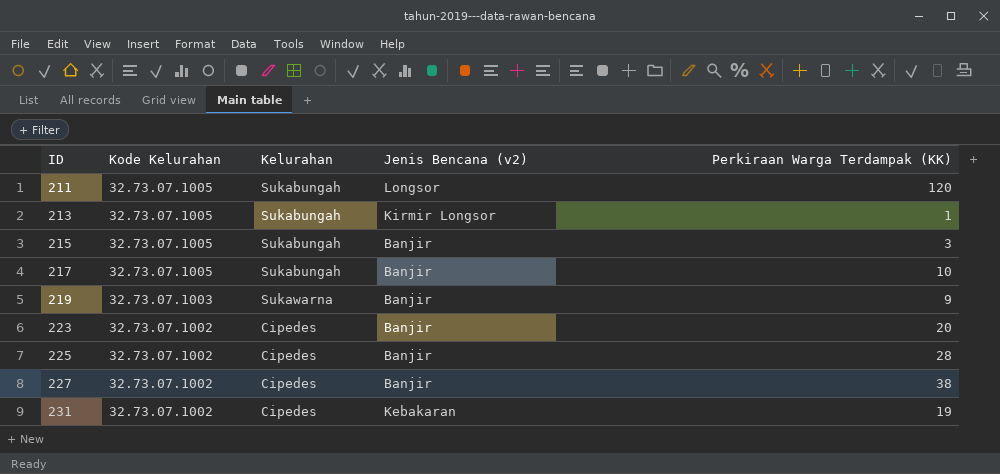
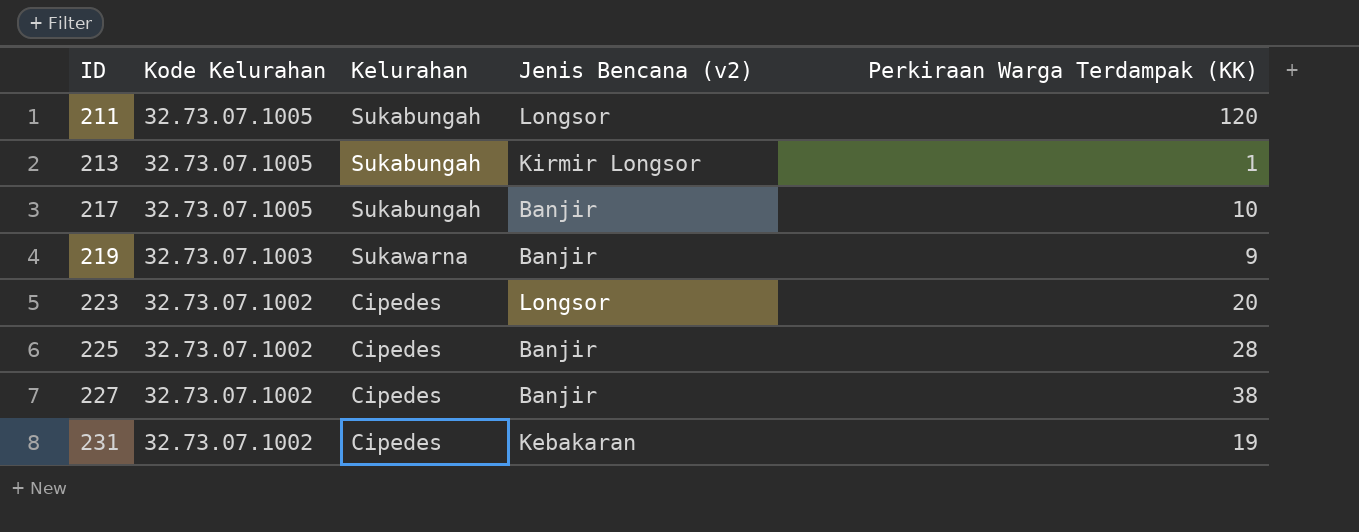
row 215: 32.73.07.1005 | Sukabungah | Banjir | 3 -> none
223 | Jenis Bencana (v2): Banjir -> Longsor

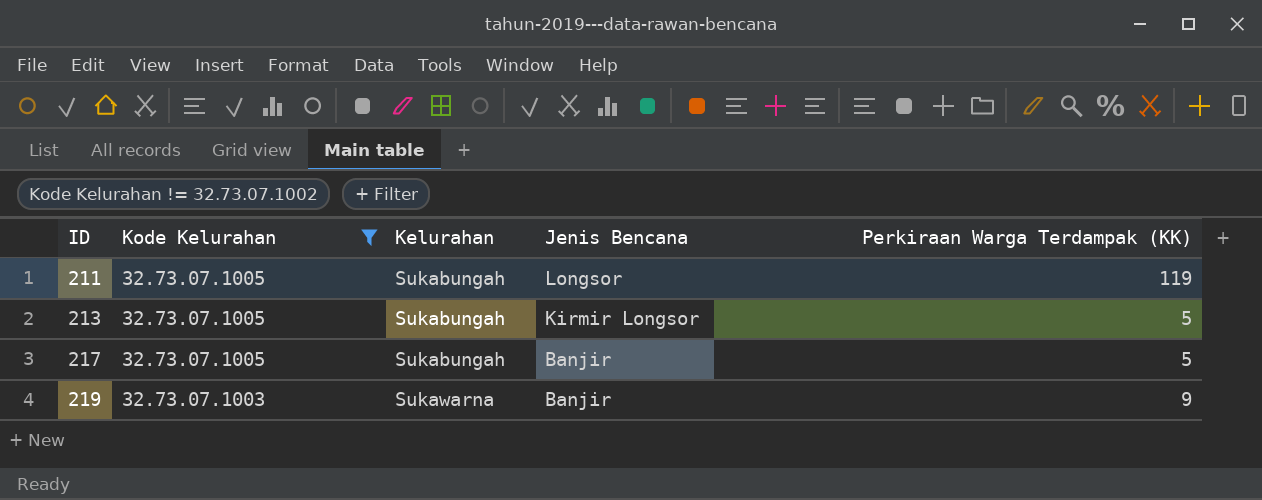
filter: none -> Kode Kelurahan != 32.73.07.1002
column name: Jenis Bencana (v2) -> Jenis Bencana
211 | Perkiraan Warga Terdampak (KK): 120 -> 119
213 | Perkiraan Warga Terdampak (KK): 1 -> 5
217 | Perkiraan Warga Terdampak (KK): 10 -> 5

